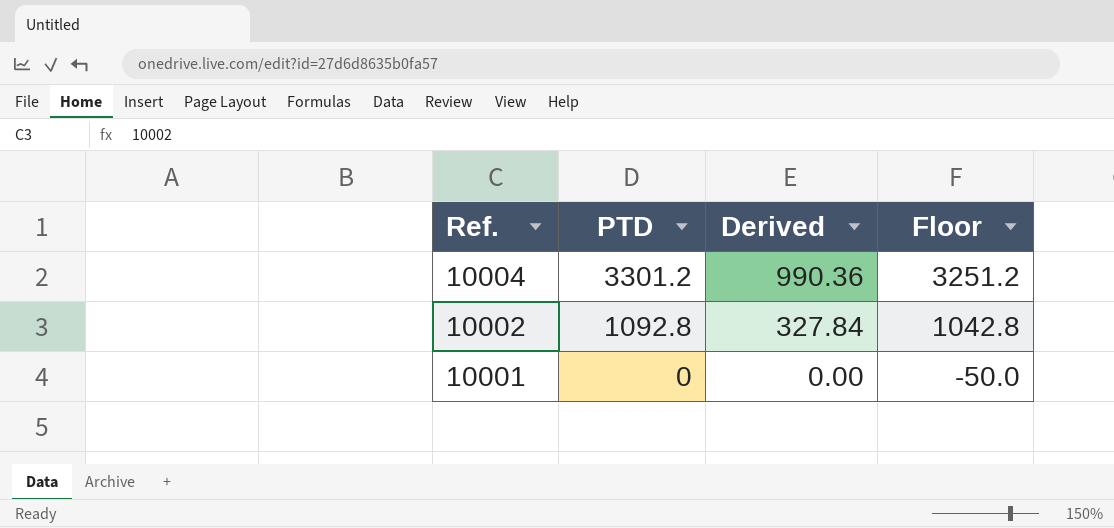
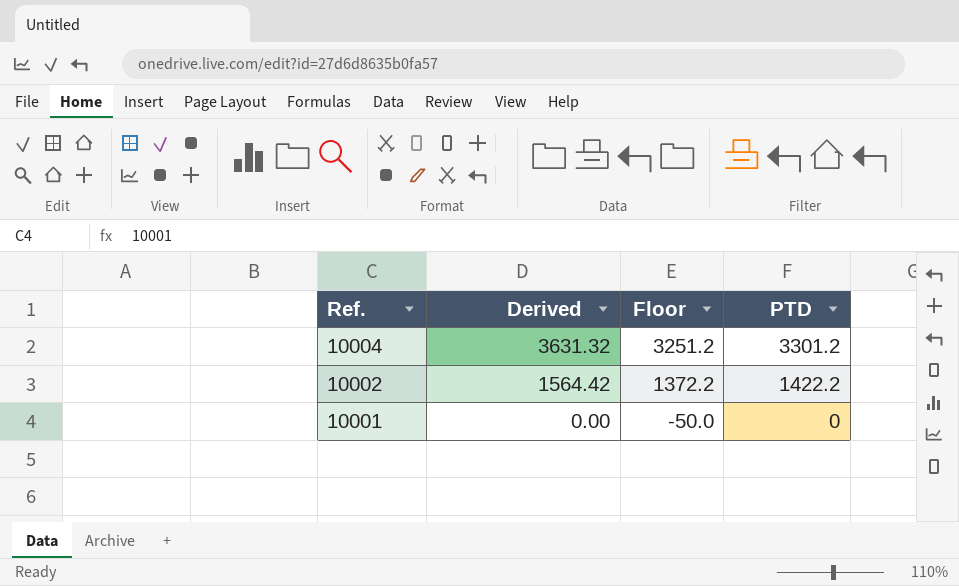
column Derived | formula: [PTD] * 0.3 -> [PTD] * 1.1
column PTD | position: 2 -> 4
10002 | Floor: 1042.8 -> 1372.2
10002 | PTD: 1092.8 -> 1422.2

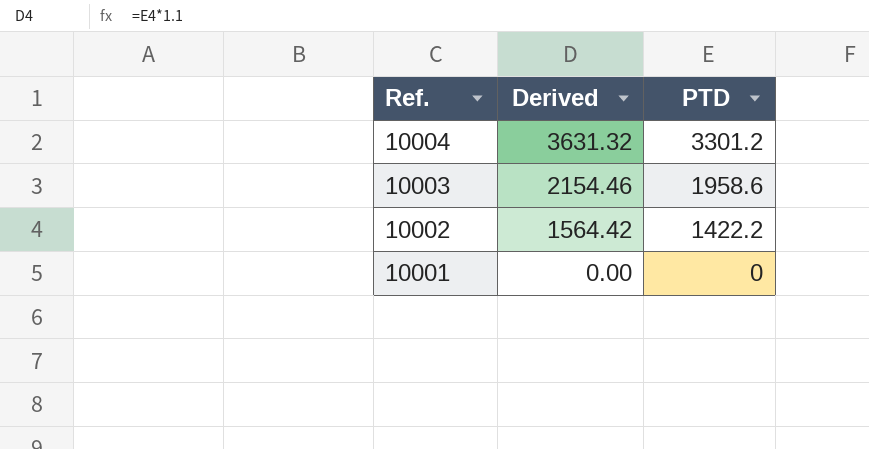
column Floor | formula: [PTD] - 50 -> none
row 10003: none -> 2154.46 | 1958.6

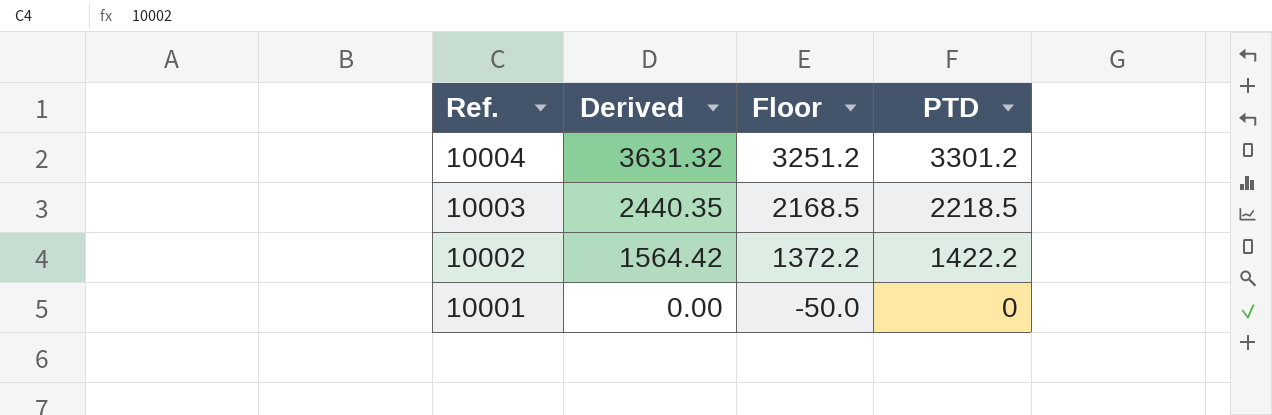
column Floor | formula: none -> [PTD] - 50
10003 | Derived: 2154.46 -> 2440.35
10003 | PTD: 1958.6 -> 2218.5

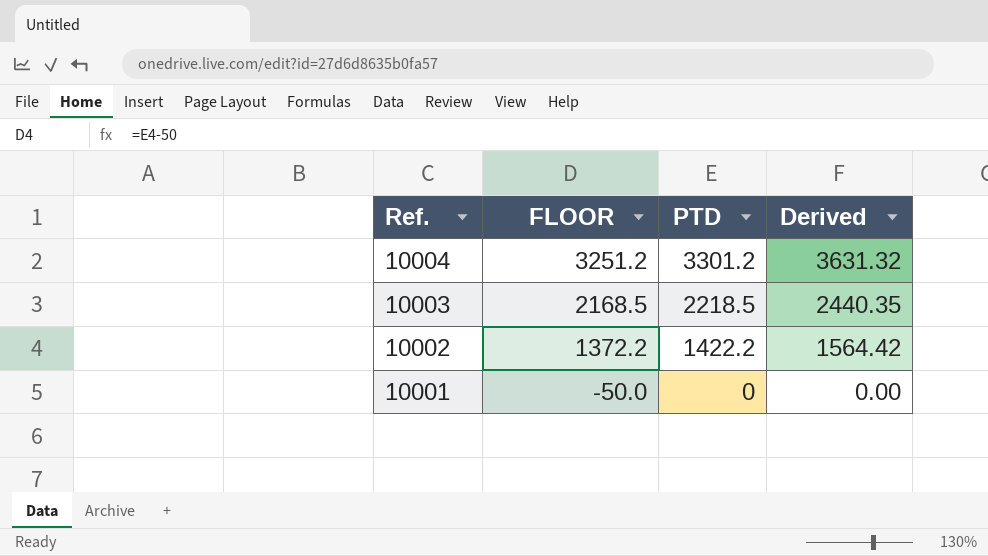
column name: Floor -> FLOOR
column Derived | position: 2 -> 4

